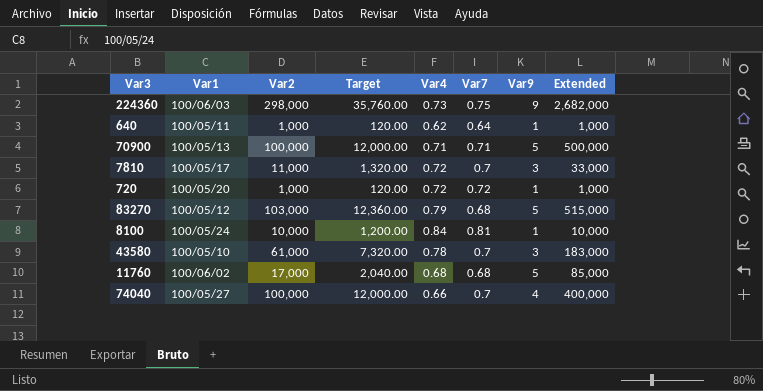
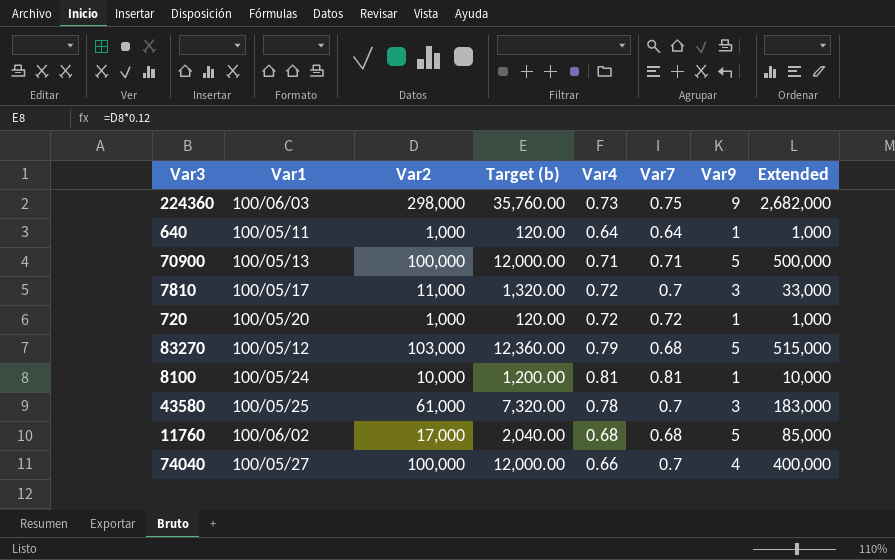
column name: Target -> Target (b)
640 | Var4: 0.62 -> 0.64
8100 | Var4: 0.84 -> 0.81
43580 | Var1: 100/05/10 -> 100/05/25

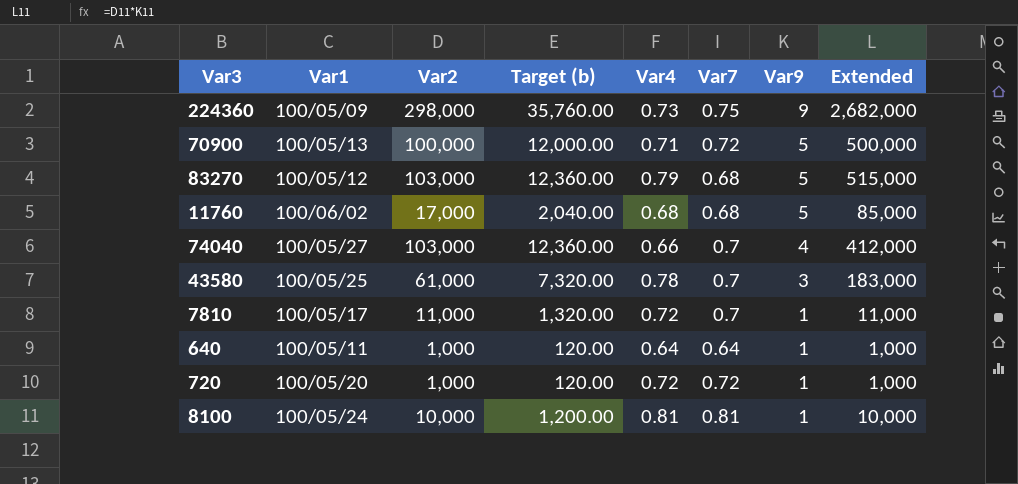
row order: none -> Var9 descending
224360 | Var1: 100/06/03 -> 100/05/09
70900 | Var7: 0.71 -> 0.72
74040 | Var2: 100,000 -> 103,000
74040 | Target (b): 12,000.00 -> 12,360.00
74040 | Extended: 400,000 -> 412,000
7810 | Var9: 3 -> 1
7810 | Extended: 33,000 -> 11,000

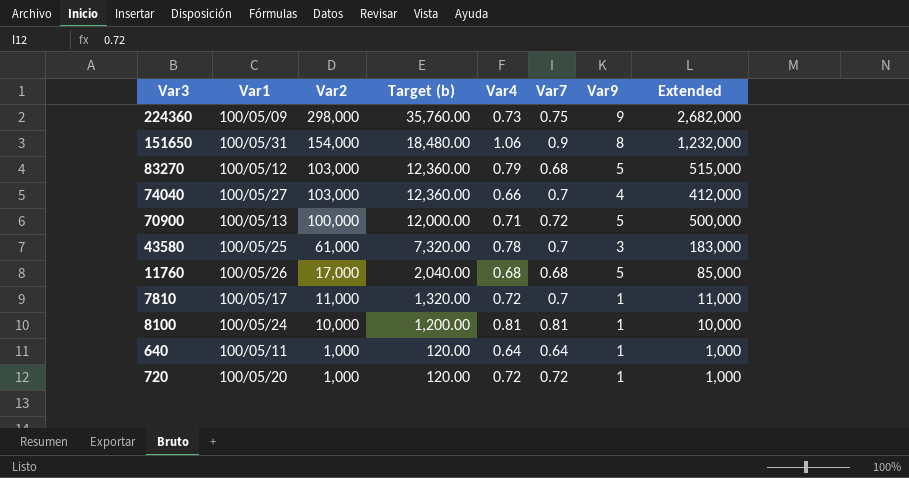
row order: Var9 descending -> Var2 descending
row 151650: none -> 100/05/31 | 154,000 | 18,480.00 | 1.06 | 0.9 | 8 | 1,232,000
11760 | Var1: 100/06/02 -> 100/05/26

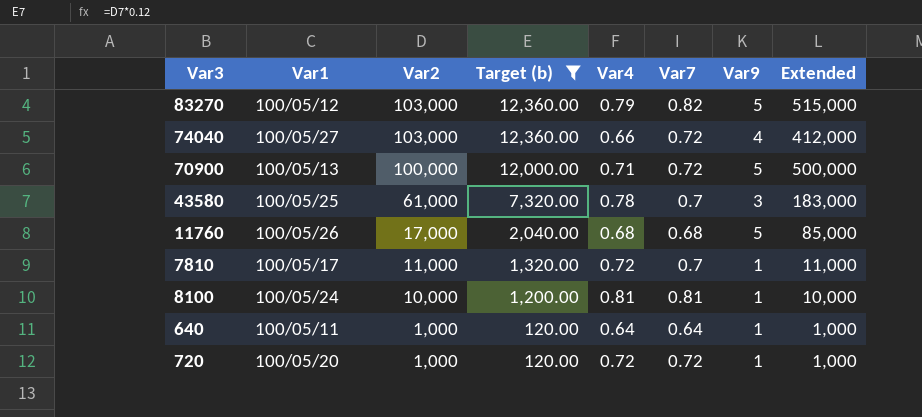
filter: none -> Target (b) <= 12,360.00
83270 | Var7: 0.68 -> 0.82
74040 | Var7: 0.7 -> 0.72

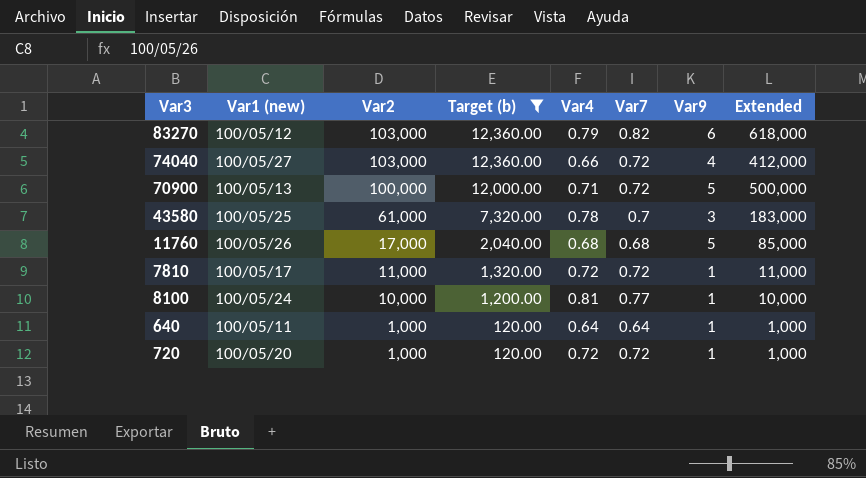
column name: Var1 -> Var1 (new)
83270 | Var9: 5 -> 6
83270 | Extended: 515,000 -> 618,000
7810 | Var7: 0.7 -> 0.72
8100 | Var7: 0.81 -> 0.77

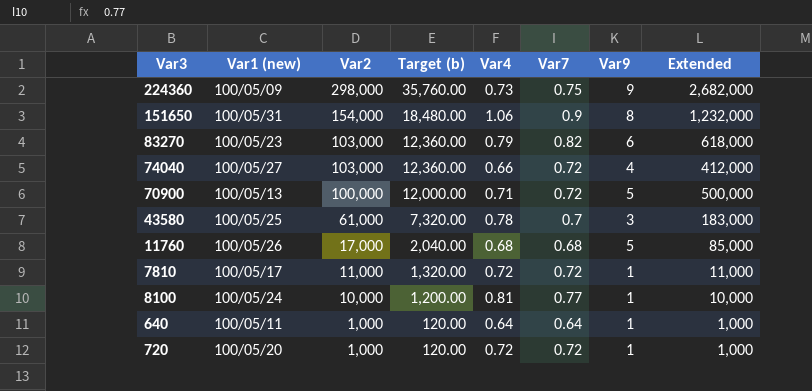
filter: Target (b) <= 12,360.00 -> none
83270 | Var1 (new): 100/05/12 -> 100/05/23

